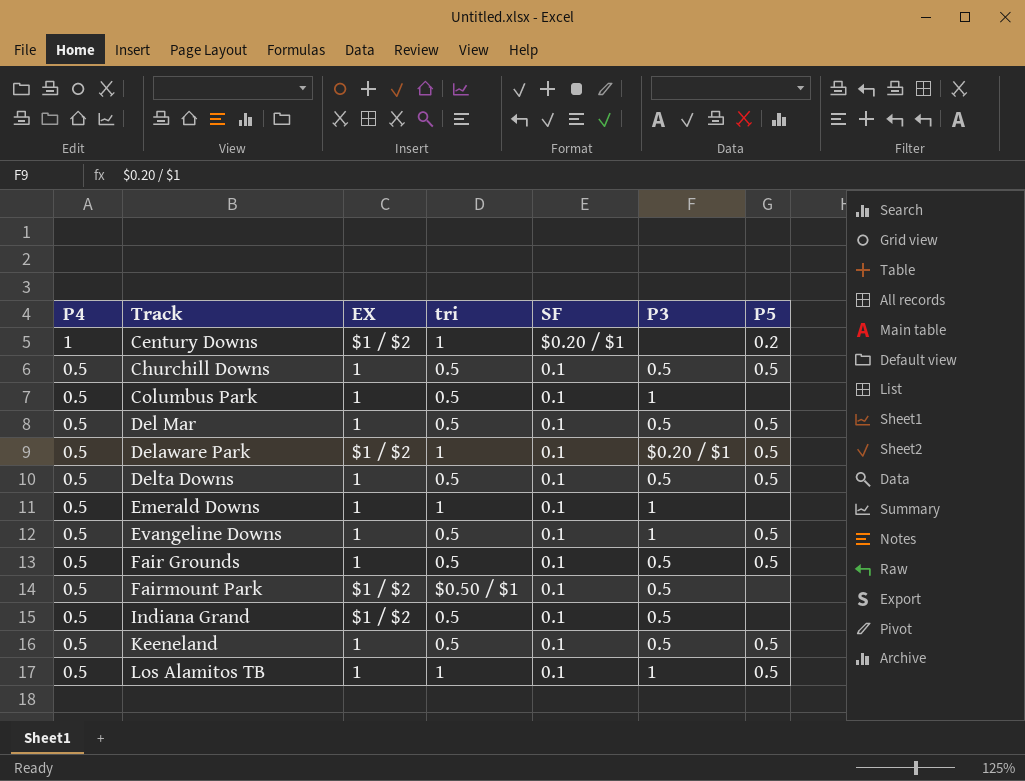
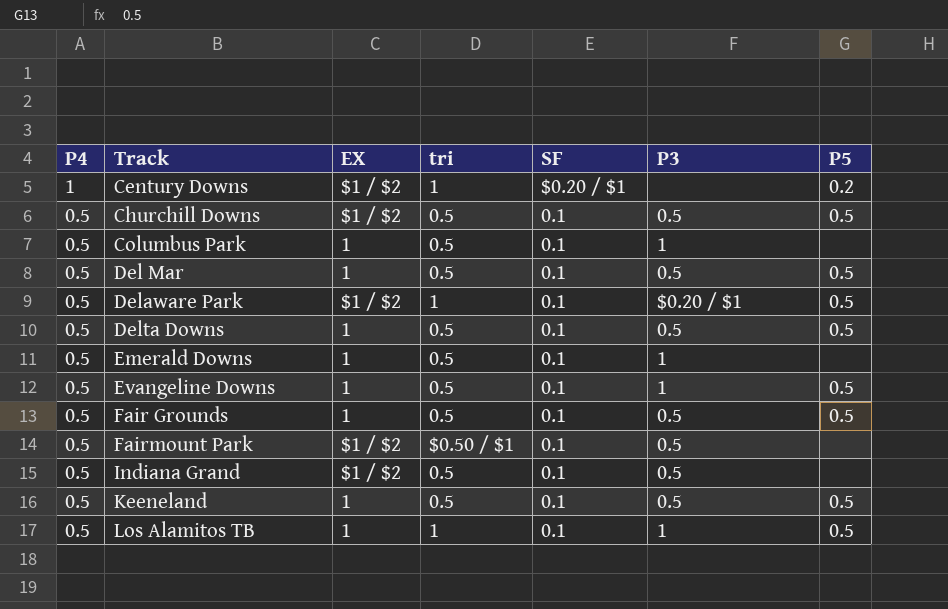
Churchill Downs | EX: 1 -> $1 / $2
Emerald Downs | tri: 1 -> 0.5

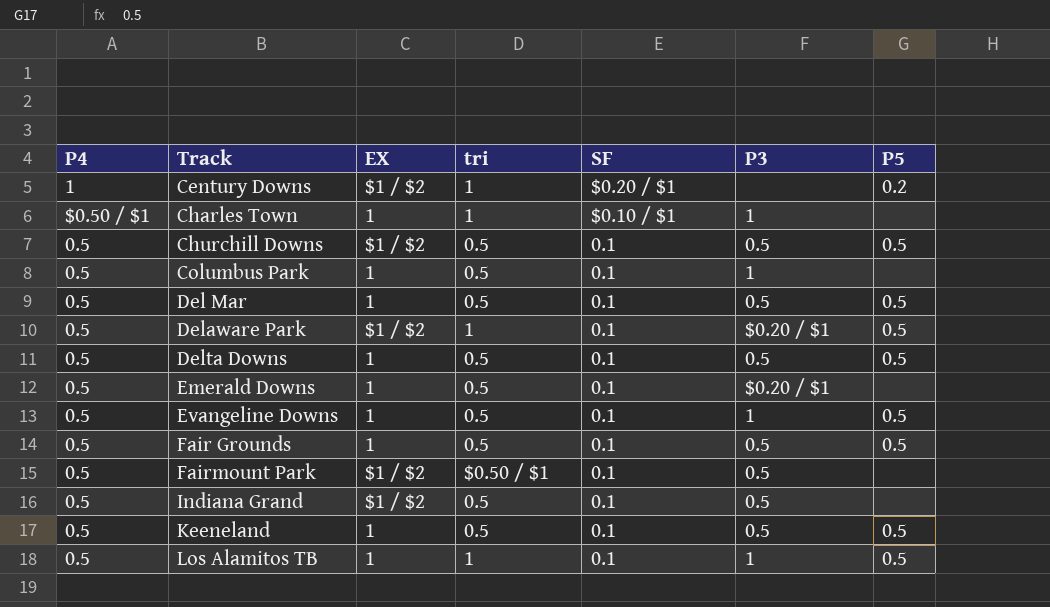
row Charles Town: none -> $0.50 / $1 | 1 | 1 | $0.10 / $1 | 1 | none
Emerald Downs | P3: 1 -> $0.20 / $1

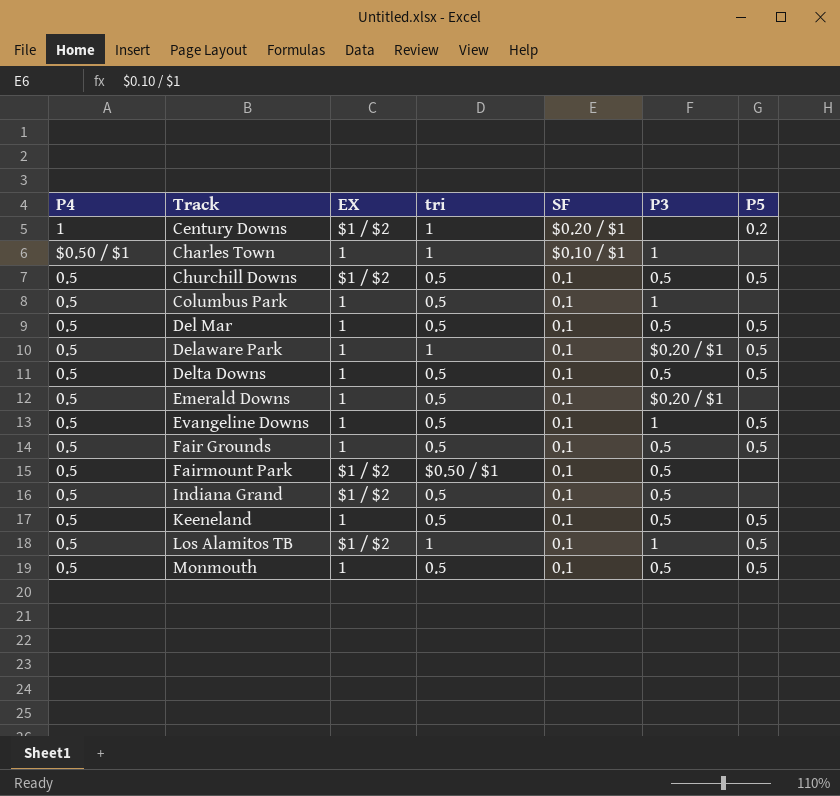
Delaware Park | EX: $1 / $2 -> 1
Los Alamitos TB | EX: 1 -> $1 / $2
row Monmouth: none -> 0.5 | 1 | 0.5 | 0.1 | 0.5 | 0.5

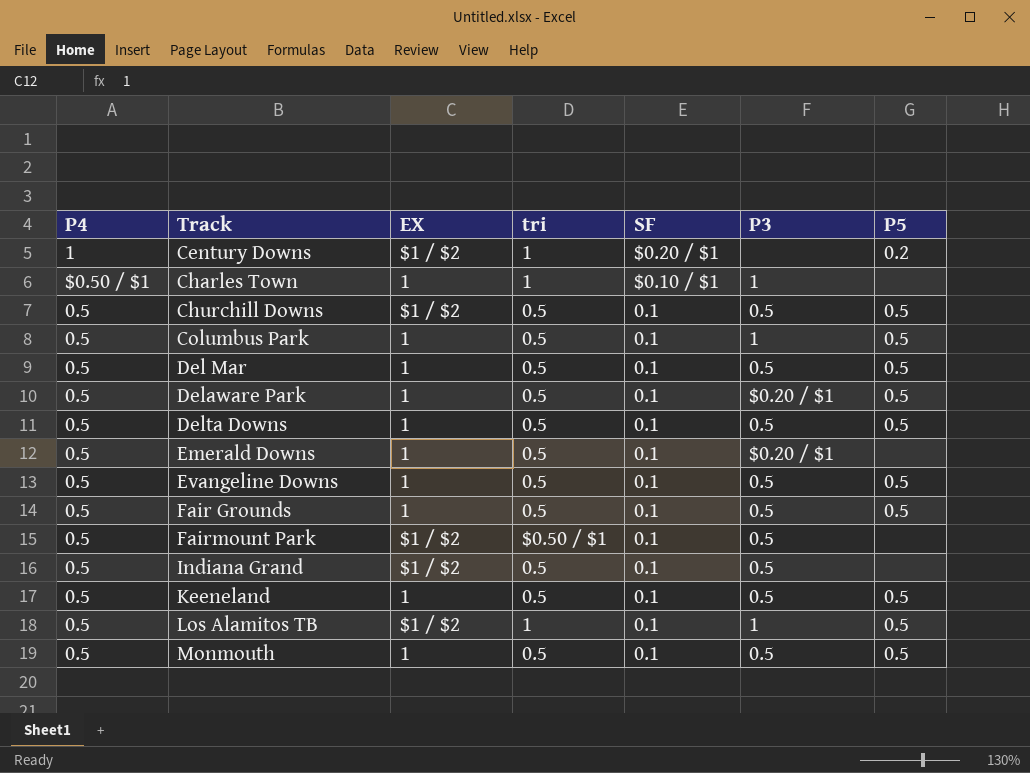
Columbus Park | P5: none -> 0.5
Delaware Park | tri: 1 -> 0.5
Evangeline Downs | P3: 1 -> 0.5

